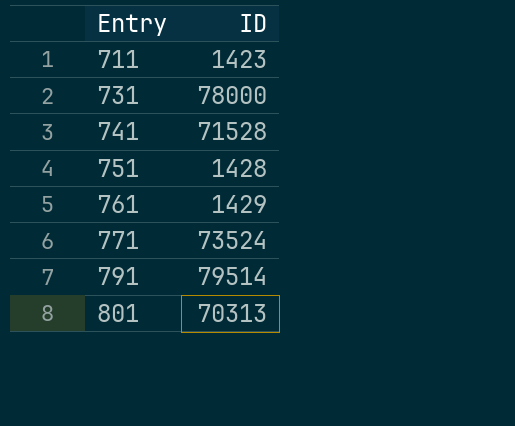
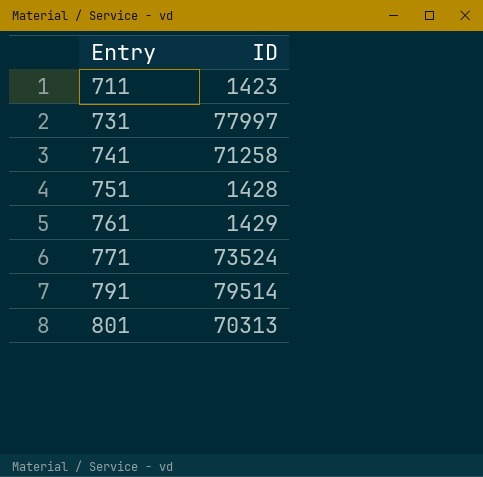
731 | ID: 78000 -> 77997
741 | ID: 71528 -> 71258

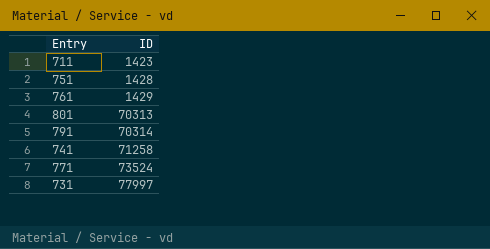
row order: Entry ascending -> ID ascending
791 | ID: 79514 -> 70314

